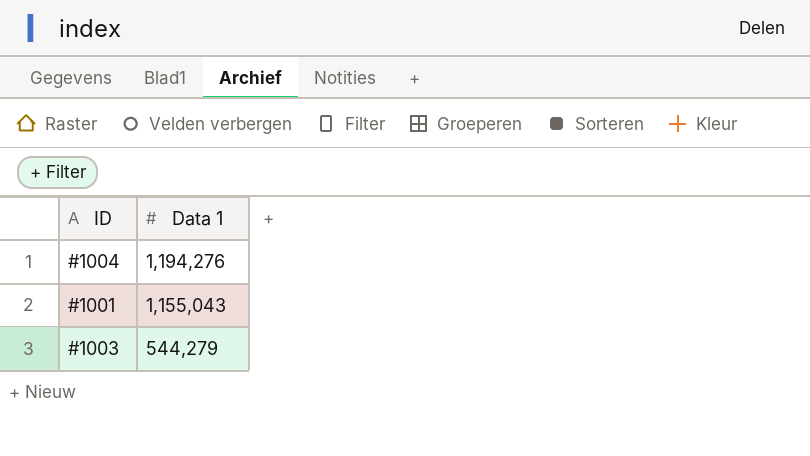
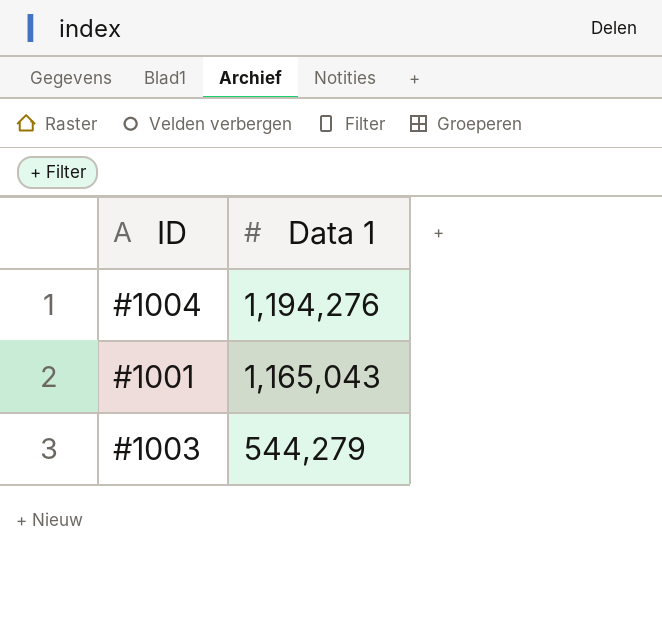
#1001 | Data 1: 1,155,043 -> 1,165,043

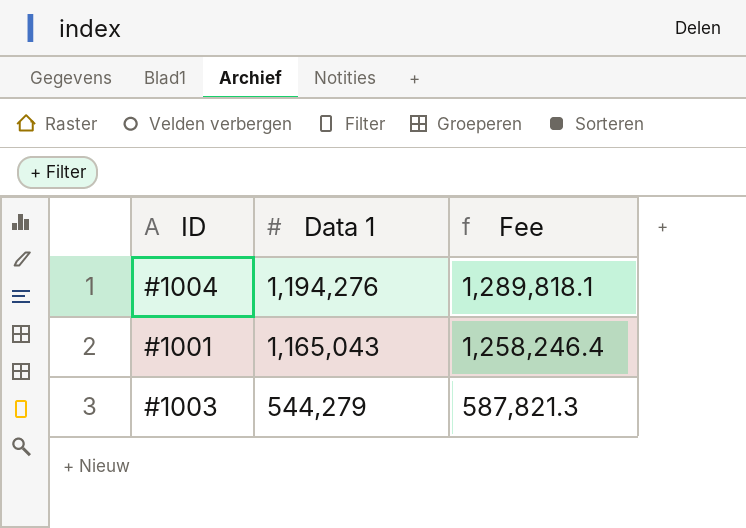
column Fee | formula: none -> [Data 1] * 1.08

